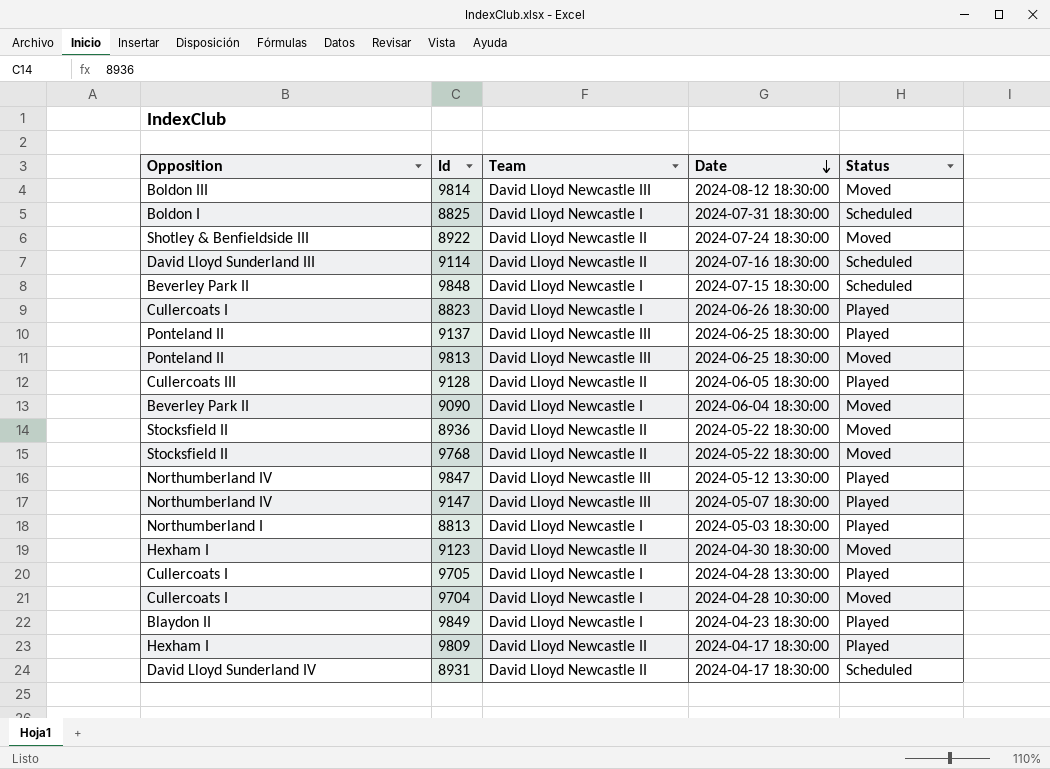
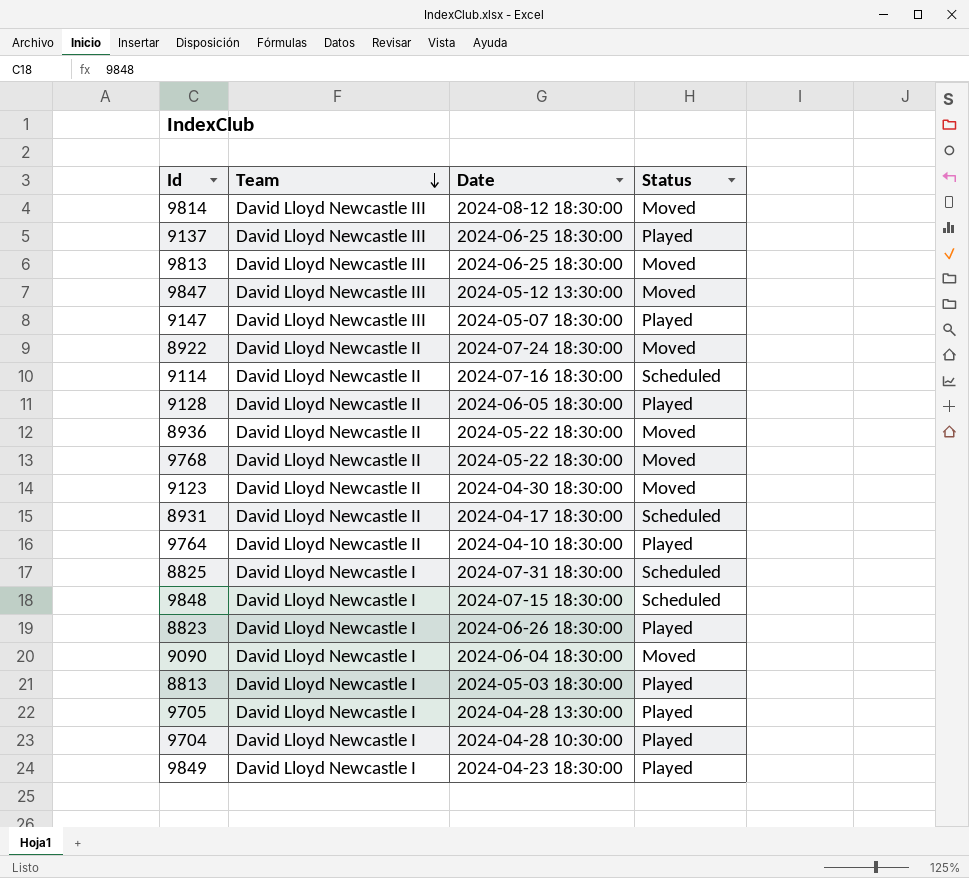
row order: Date descending -> Team descending
column Opposition | position: 1 -> none
row 9809: Hexham I | David Lloyd Newcastle II | 2024-04-17 18:30:00 | Played -> none
9847 | Status: Played -> Moved
row 9764: none -> David Lloyd Newcastle II | 2024-04-10 18:30:00 | Played
9704 | Status: Moved -> Played

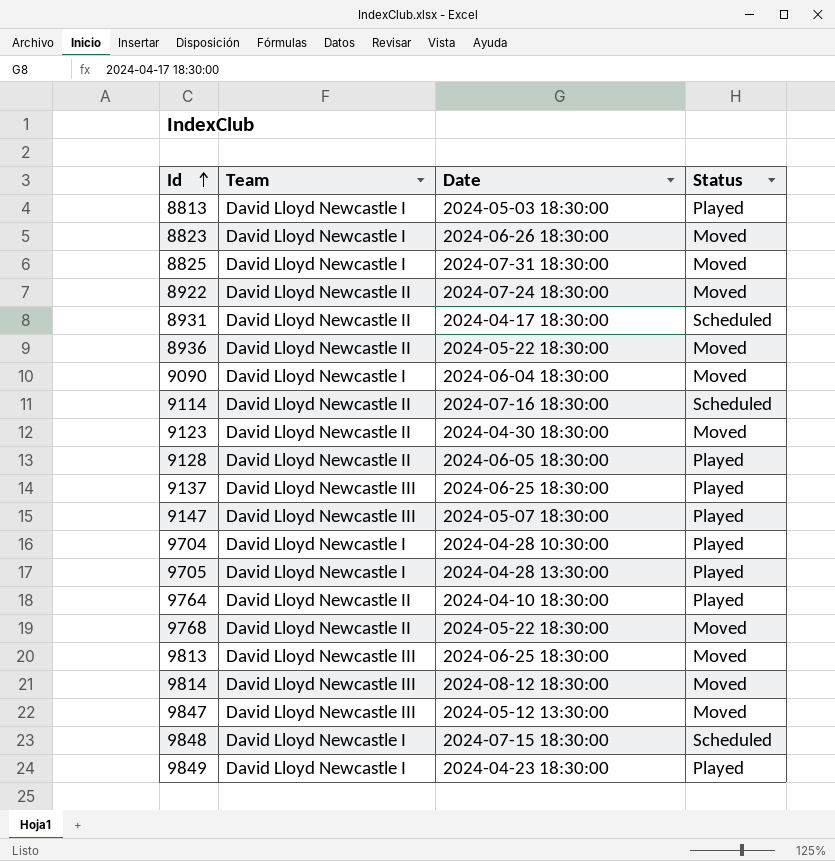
row order: Team descending -> Id ascending
8823 | Status: Played -> Moved
8825 | Status: Scheduled -> Moved

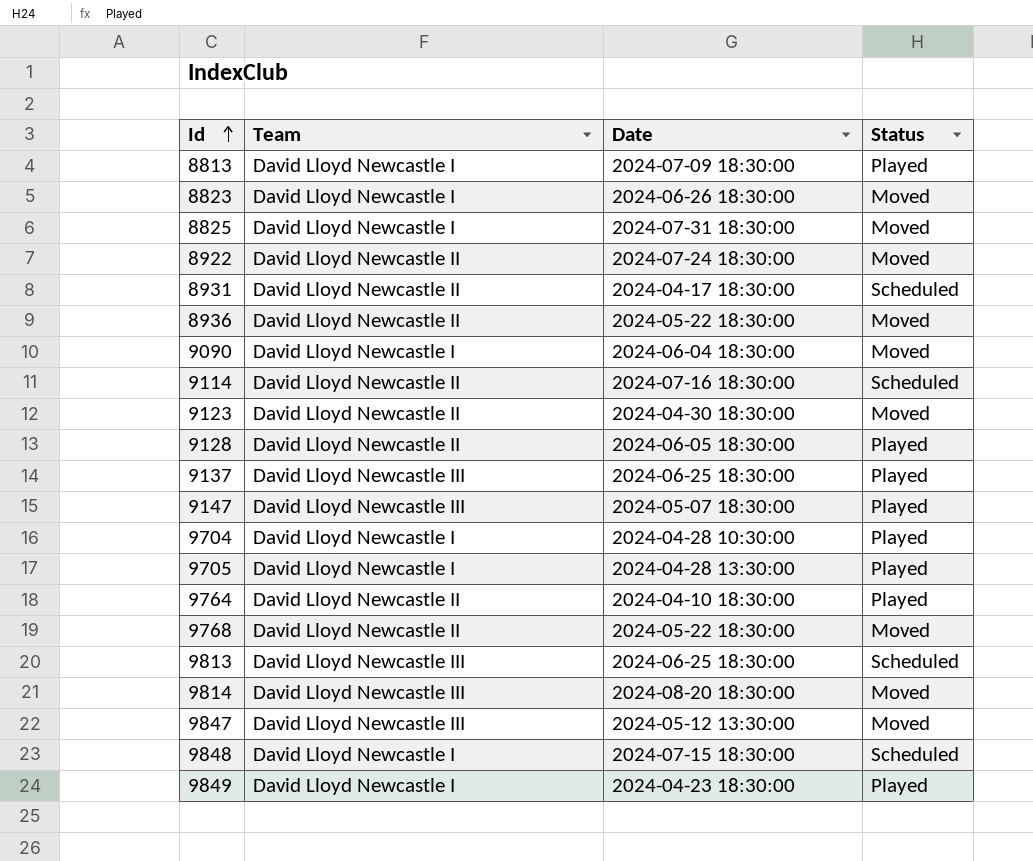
8813 | Date: 2024-05-03 18:30:00 -> 2024-07-09 18:30:00
9813 | Status: Moved -> Scheduled
9814 | Date: 2024-08-12 18:30:00 -> 2024-08-20 18:30:00

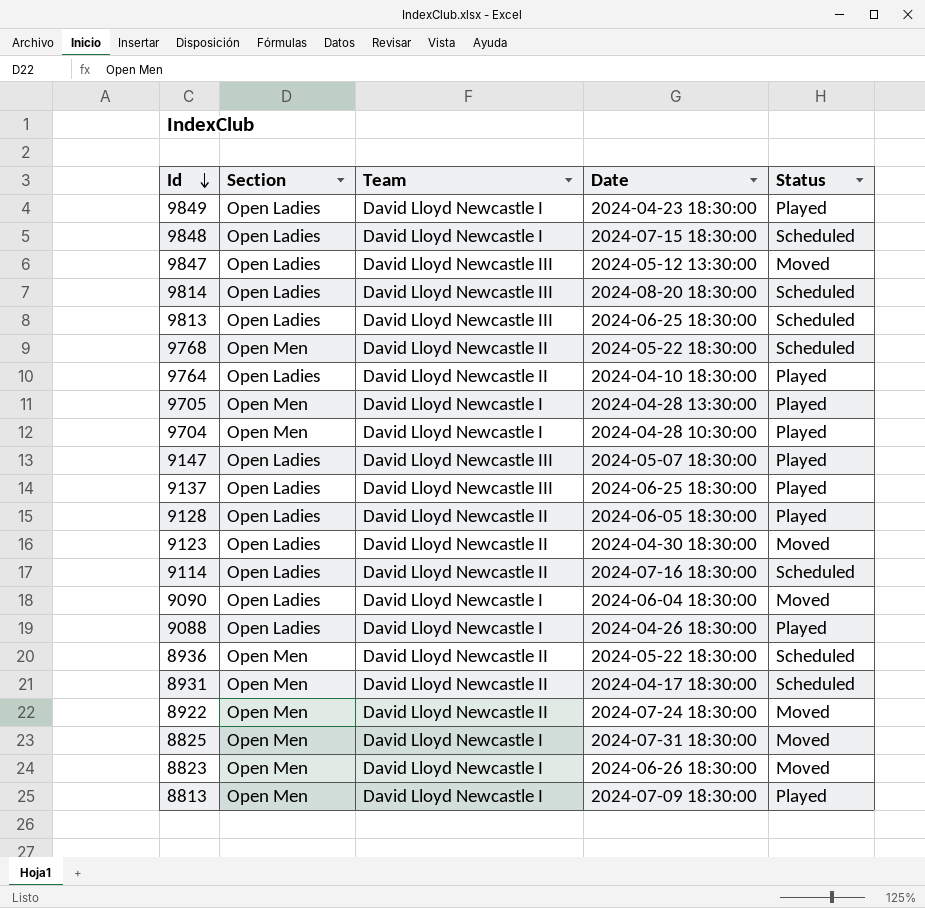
row order: Id ascending -> Id descending
column Section | position: none -> 2
9814 | Status: Moved -> Scheduled
9768 | Status: Moved -> Scheduled
row 9088: none -> Open Ladies | David Lloyd Newcastle I | 2024-04-26 18:30:00 | Played
8936 | Status: Moved -> Scheduled

